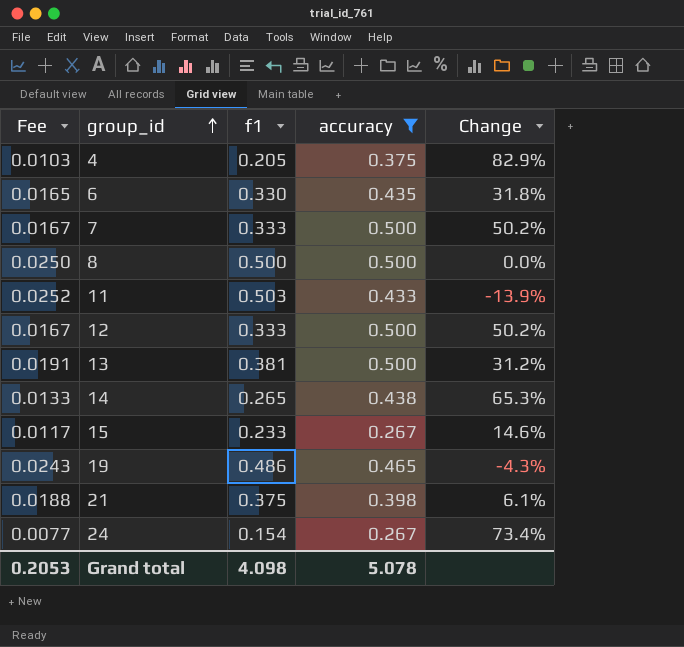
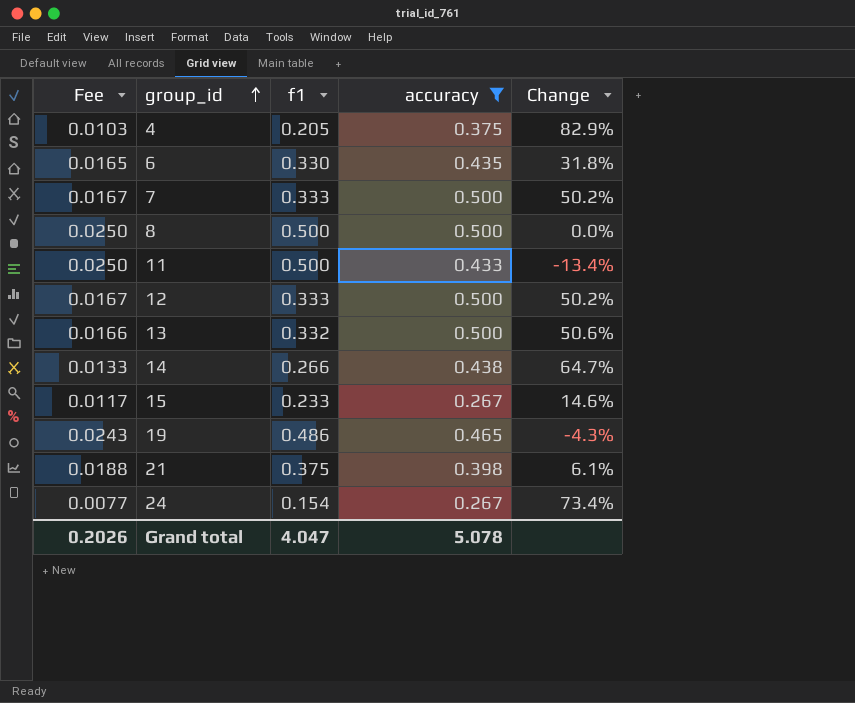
11 | Fee: 0.0252 -> 0.0250
11 | f1: 0.503 -> 0.500
11 | Change: -13.9% -> -13.4%
13 | Fee: 0.0191 -> 0.0166
13 | f1: 0.381 -> 0.332
13 | Change: 31.2% -> 50.6%
14 | f1: 0.265 -> 0.266
14 | Change: 65.3% -> 64.7%
Grand total | Fee: 0.2053 -> 0.2026
Grand total | f1: 4.098 -> 4.047

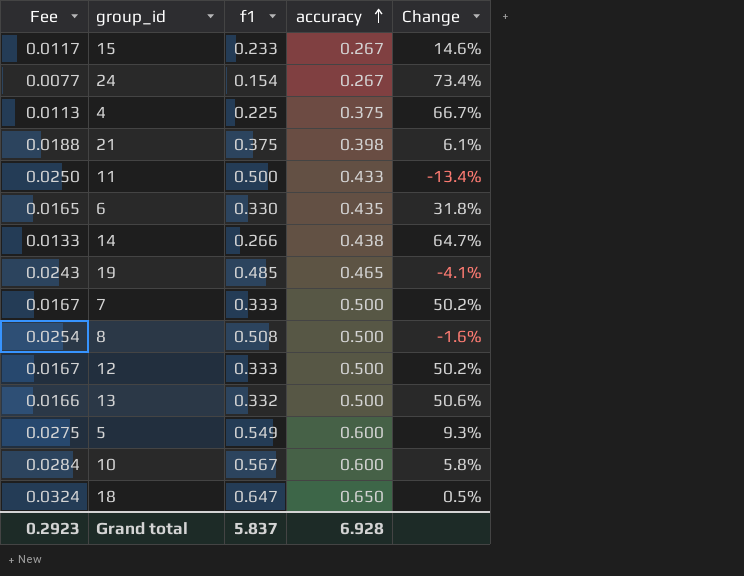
filter: accuracy <= 0.500 -> none
row order: group_id ascending -> accuracy ascending
4 | Fee: 0.0103 -> 0.0113
4 | f1: 0.205 -> 0.225
4 | Change: 82.9% -> 66.7%
19 | f1: 0.486 -> 0.485
19 | Change: -4.3% -> -4.1%
8 | Fee: 0.0250 -> 0.0254
8 | f1: 0.500 -> 0.508
8 | Change: 0.0% -> -1.6%
Grand total | Fee: 0.2026 -> 0.2923
Grand total | f1: 4.047 -> 5.837
Grand total | accuracy: 5.078 -> 6.928

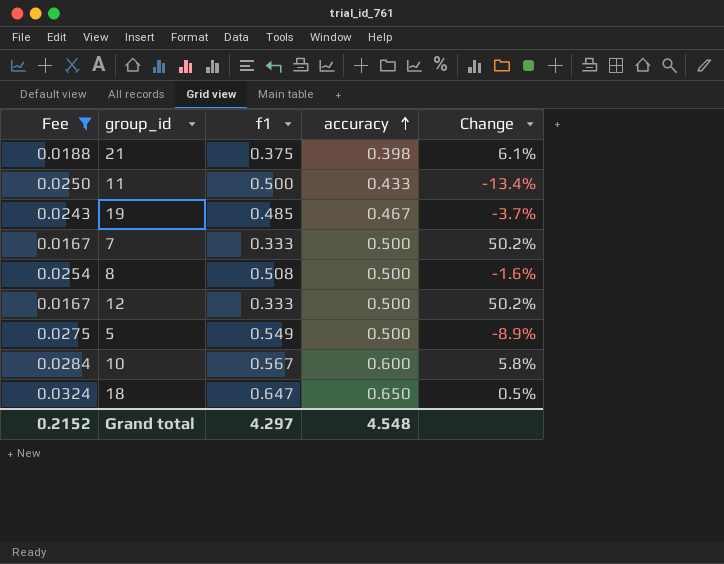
filter: none -> Fee >= 0.0167
19 | accuracy: 0.465 -> 0.467
19 | Change: -4.1% -> -3.7%
5 | accuracy: 0.600 -> 0.500
5 | Change: 9.3% -> -8.9%
Grand total | Fee: 0.2923 -> 0.2152
Grand total | f1: 5.837 -> 4.297
Grand total | accuracy: 6.928 -> 4.548

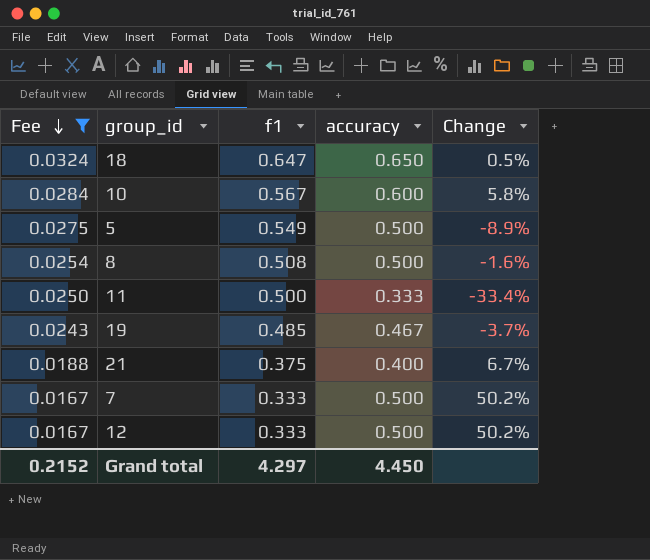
row order: accuracy ascending -> Fee descending
11 | accuracy: 0.433 -> 0.333
11 | Change: -13.4% -> -33.4%
21 | accuracy: 0.398 -> 0.400
21 | Change: 6.1% -> 6.7%
Grand total | accuracy: 4.548 -> 4.450

